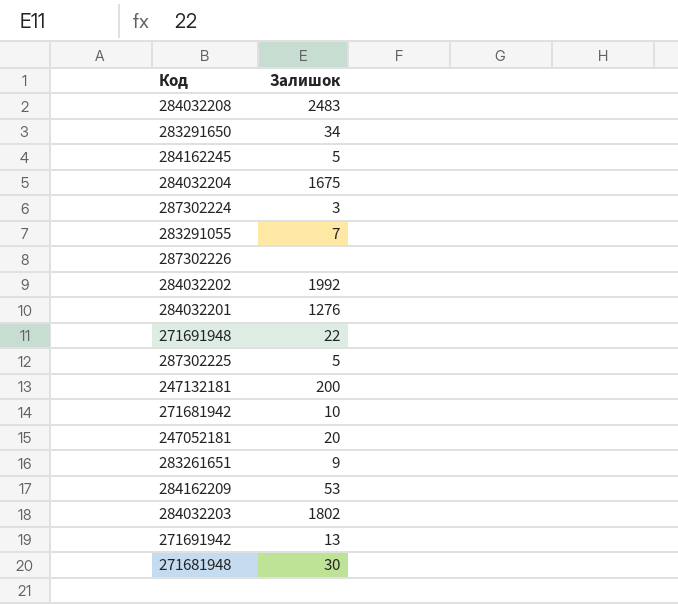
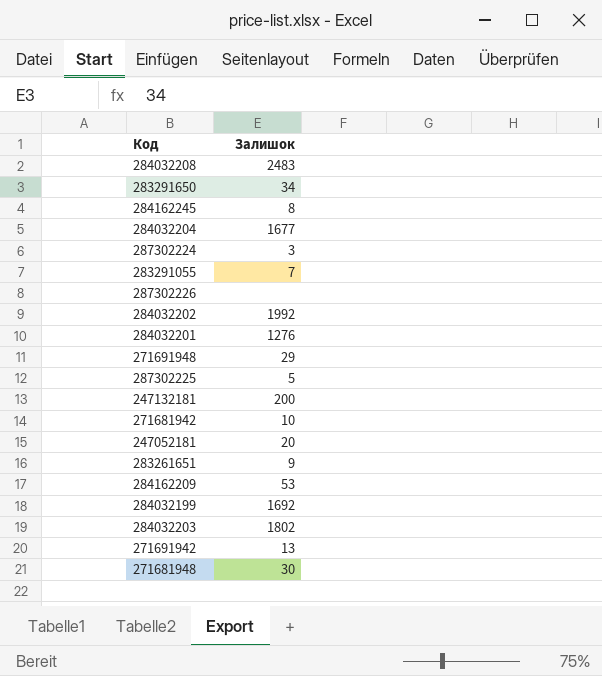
284162245 | Залишок: 5 -> 8
284032204 | Залишок: 1675 -> 1677
271691948 | Залишок: 22 -> 29
row 284032199: none -> 1692

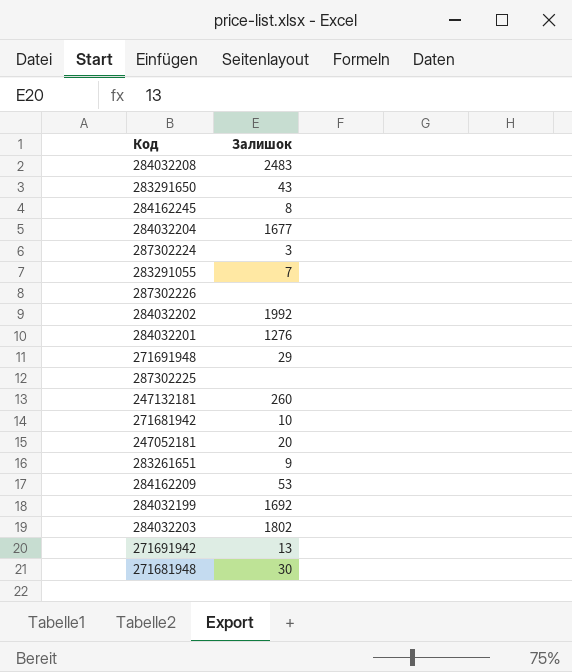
283291650 | Залишок: 34 -> 43
287302225 | Залишок: 5 -> none
247132181 | Залишок: 200 -> 260

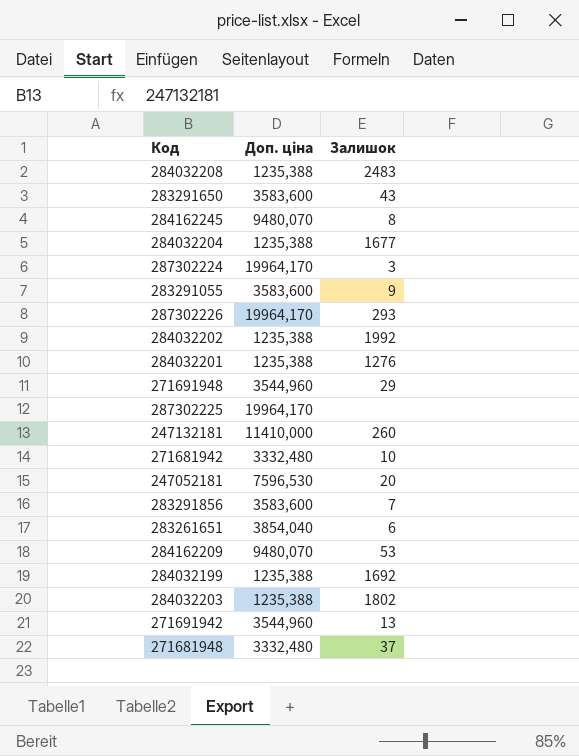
column Доп. ціна | position: none -> 2
283291055 | Залишок: 7 -> 9
287302226 | Залишок: none -> 293
row 283291856: none -> 3583,600 | 7
283261651 | Залишок: 9 -> 6
271681948 | Залишок: 30 -> 37

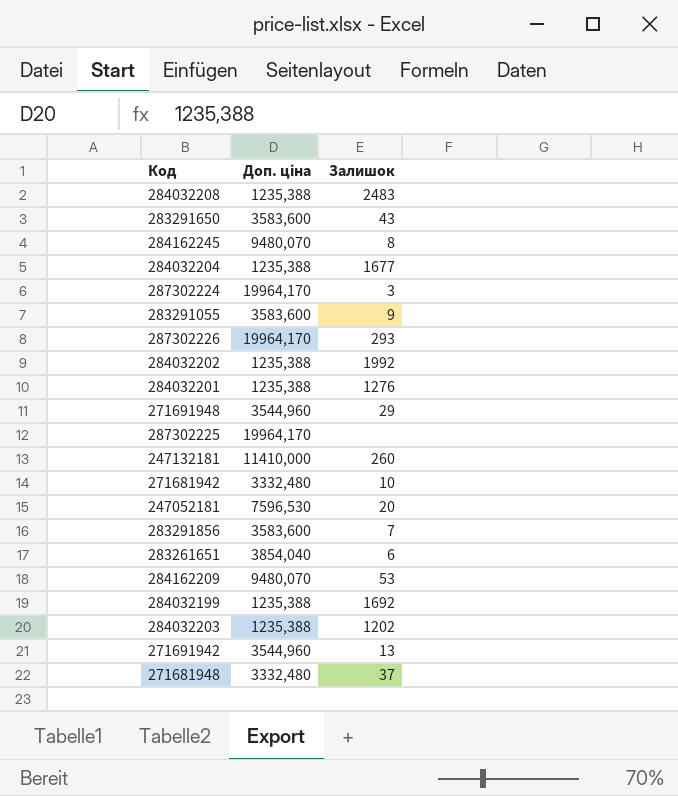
284032203 | Залишок: 1802 -> 1202

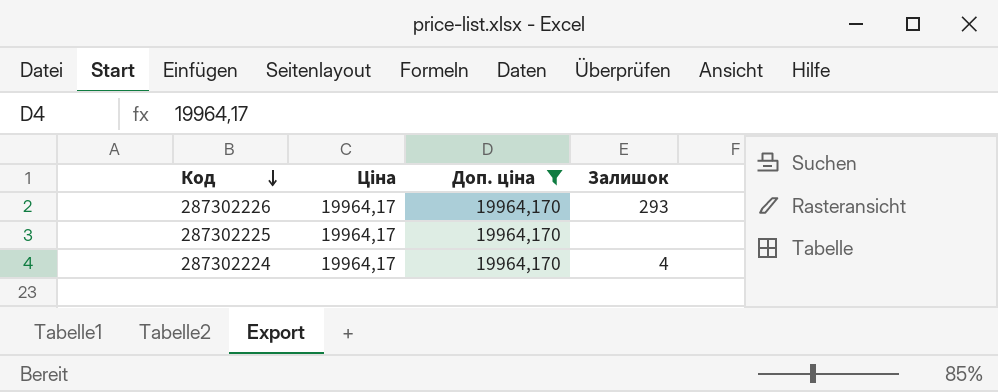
filter: none -> Доп. ціна = 19964,170
row order: none -> Код descending
column Ціна | position: none -> 2
287302224 | Залишок: 3 -> 4

